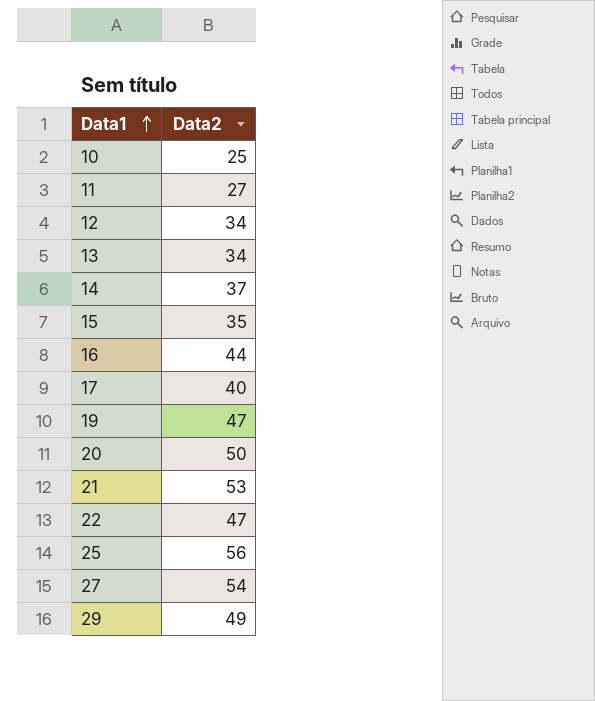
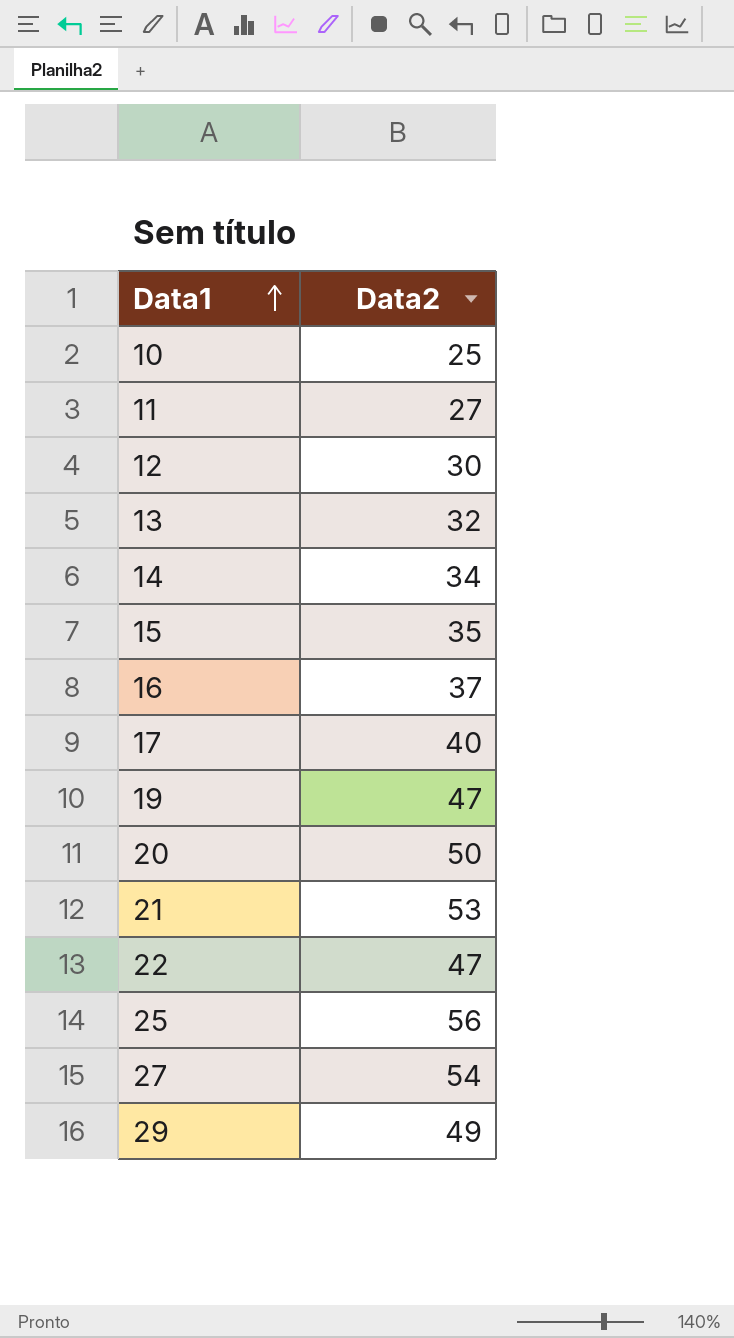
12 | Data2: 34 -> 30
13 | Data2: 34 -> 32
14 | Data2: 37 -> 34
16 | Data2: 44 -> 37

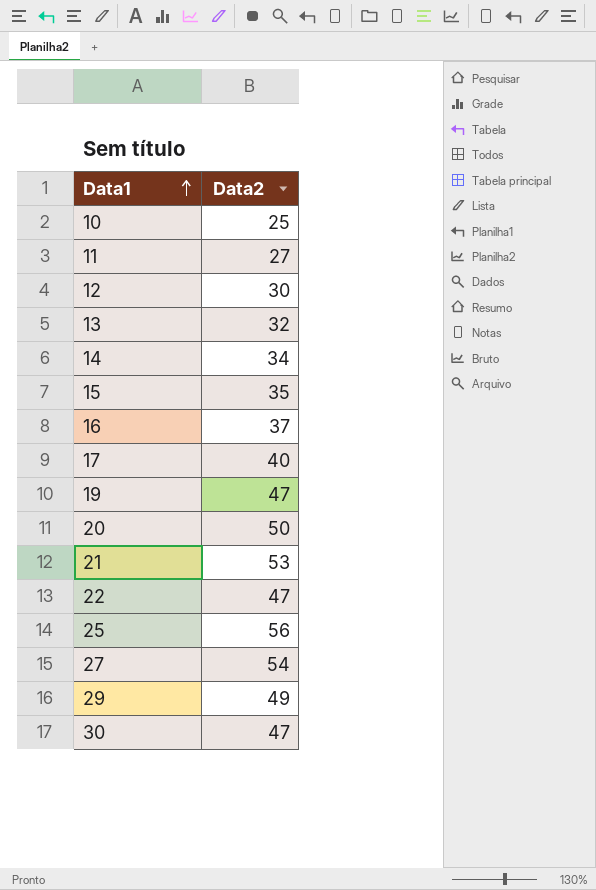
row 30: none -> 47

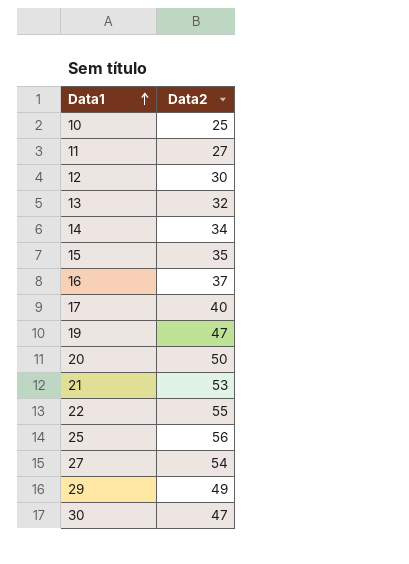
22 | Data2: 47 -> 55

